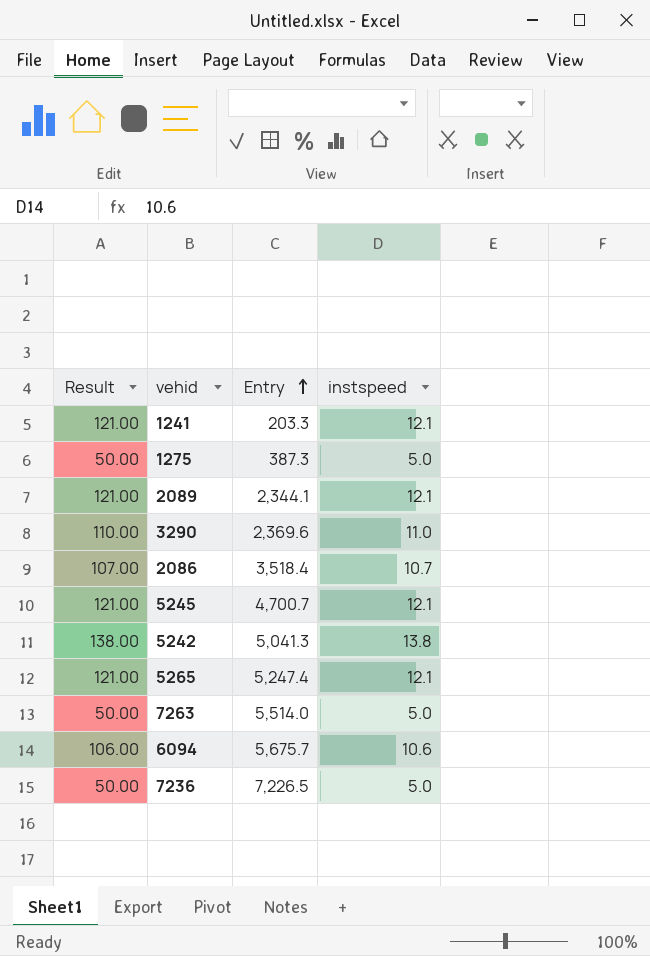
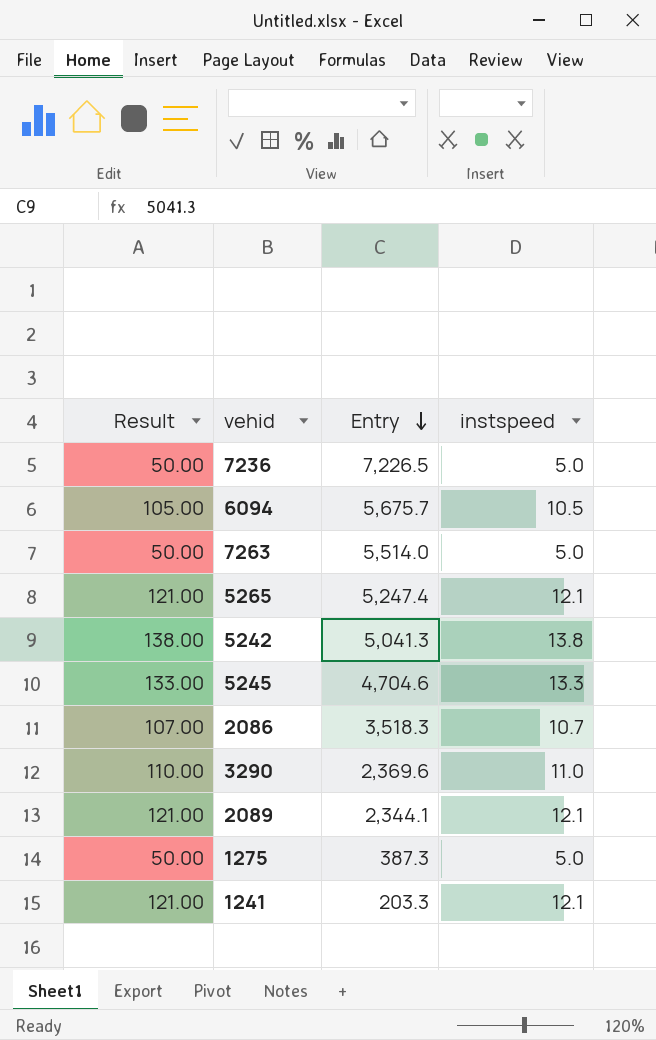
row order: Entry ascending -> Entry descending
6094 | Result: 106.00 -> 105.00
6094 | instspeed: 10.6 -> 10.5
5245 | Result: 121.00 -> 133.00
5245 | Entry: 4,700.7 -> 4,704.6
5245 | instspeed: 12.1 -> 13.3
2086 | Entry: 3,518.4 -> 3,518.3

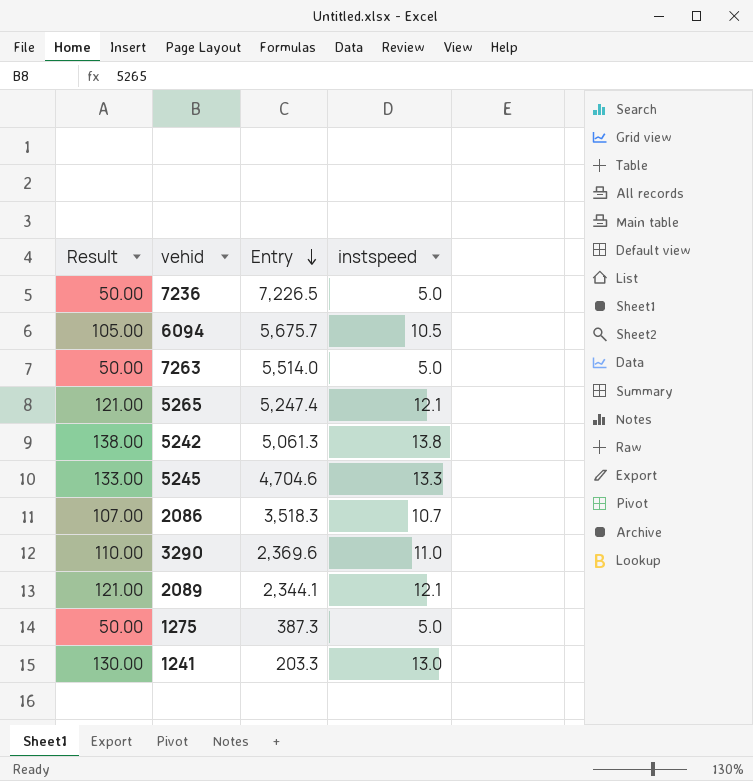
5242 | Entry: 5,041.3 -> 5,061.3
1241 | Result: 121.00 -> 130.00
1241 | instspeed: 12.1 -> 13.0

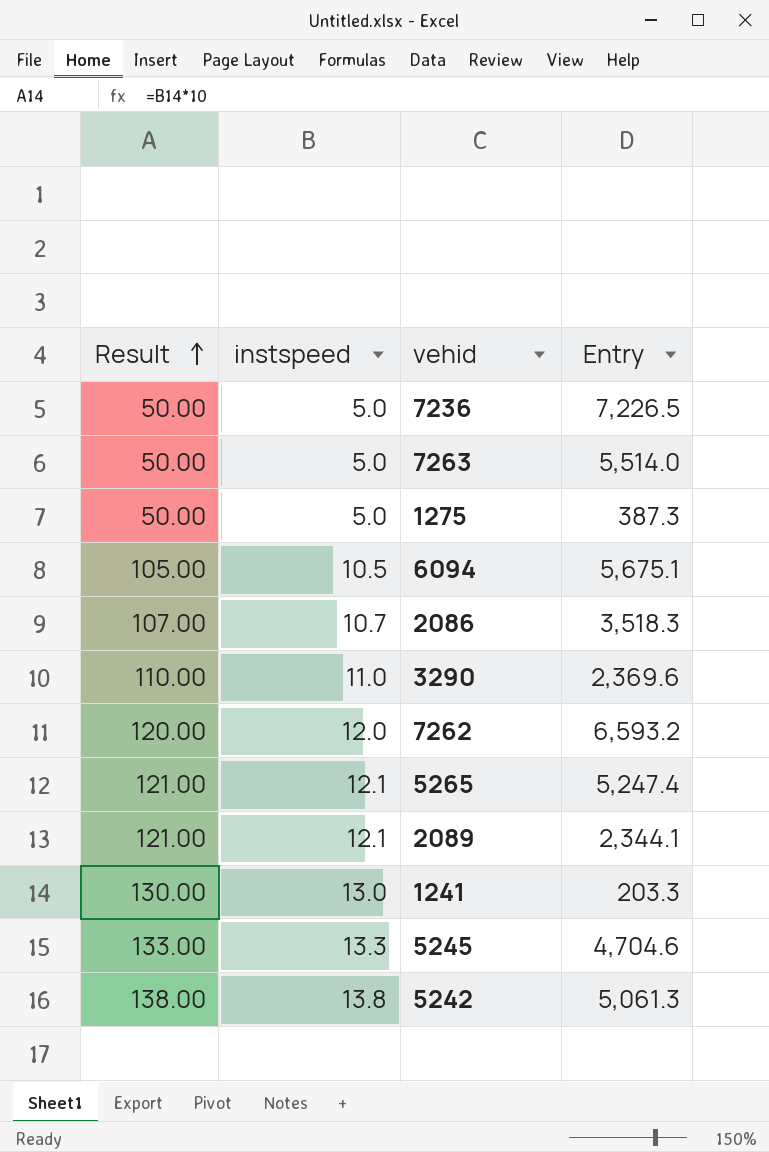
row order: Entry descending -> Result ascending
column instspeed | position: 4 -> 2
6094 | Entry: 5,675.7 -> 5,675.1
row 7262: none -> 120.00 | 12.0 | 6,593.2

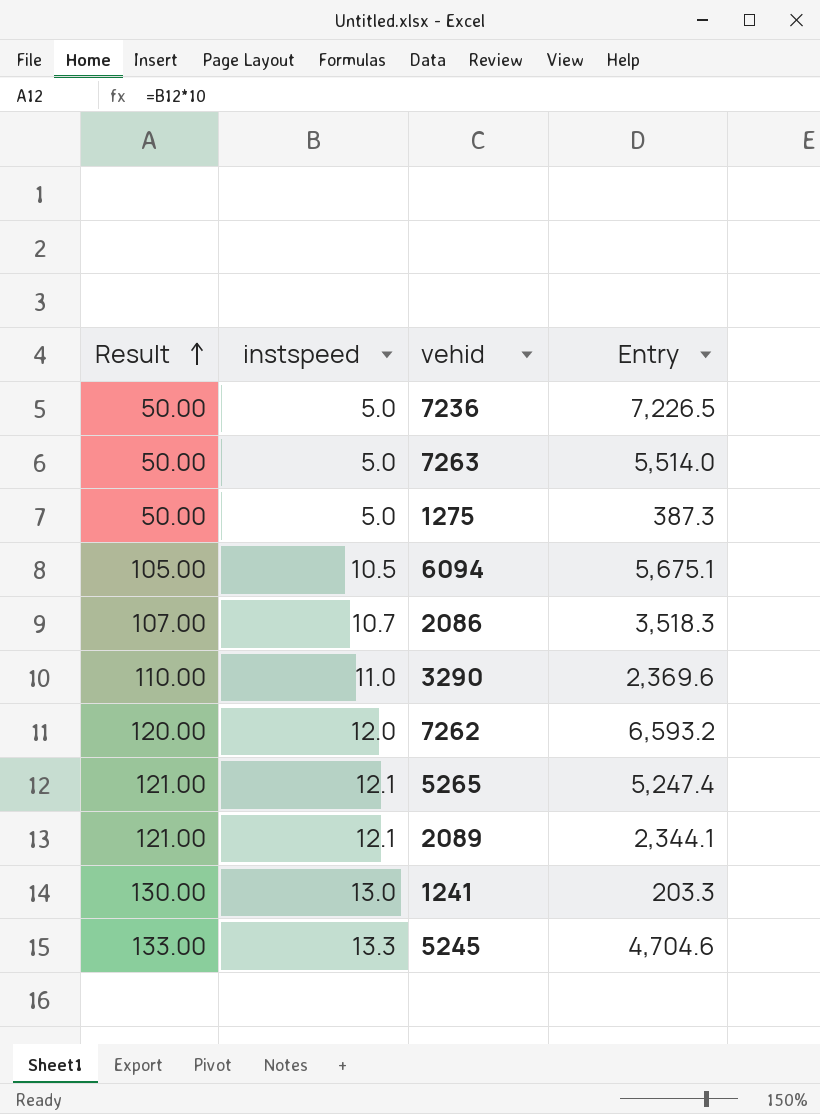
row 5242: 138.00 | 13.8 | 5,061.3 -> none

